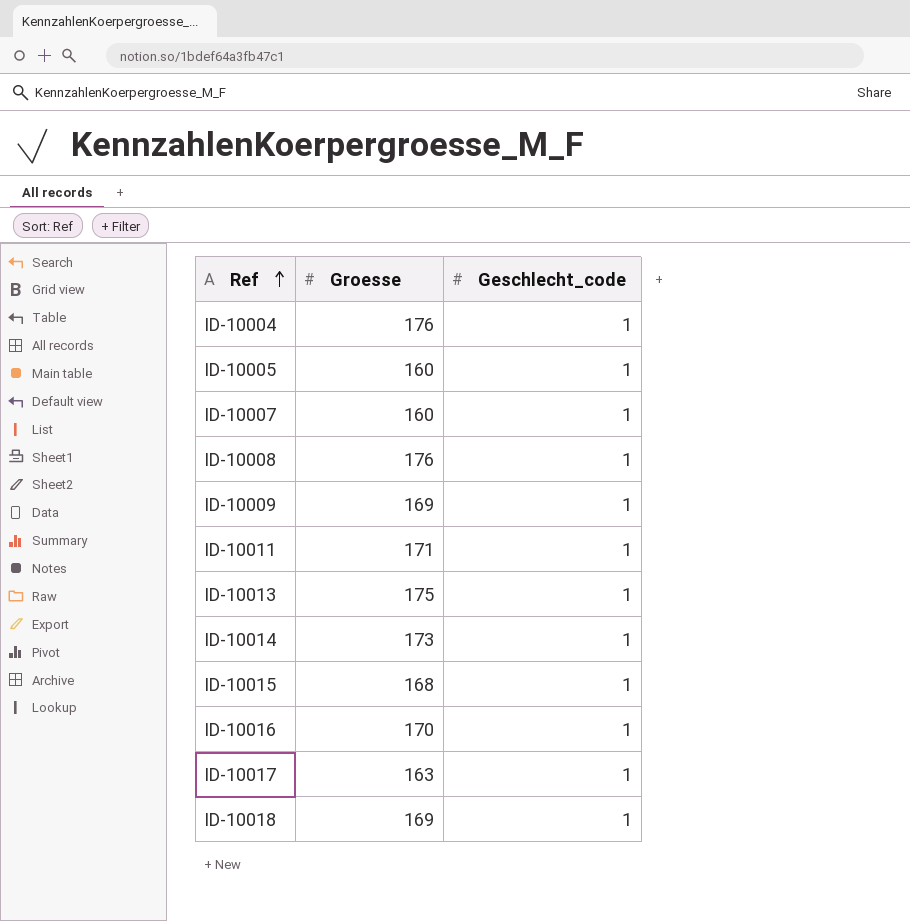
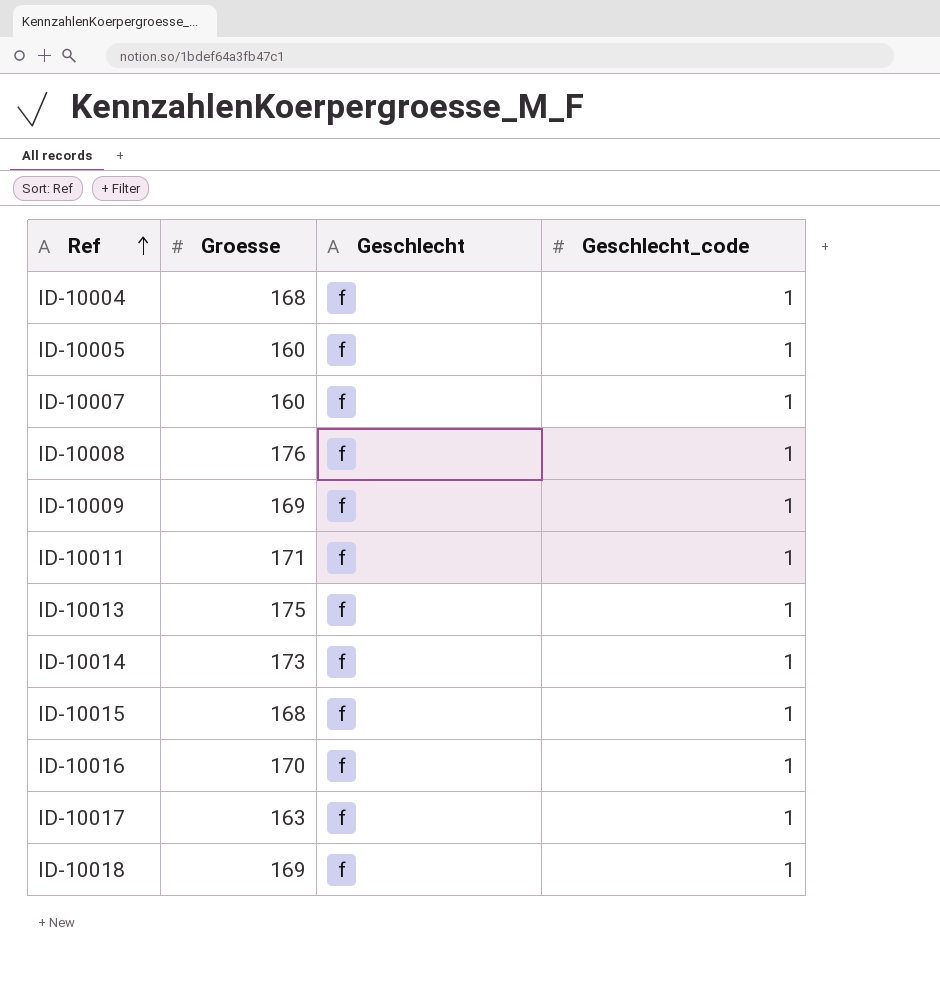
column Geschlecht | position: none -> 3
ID-10004 | Groesse: 176 -> 168

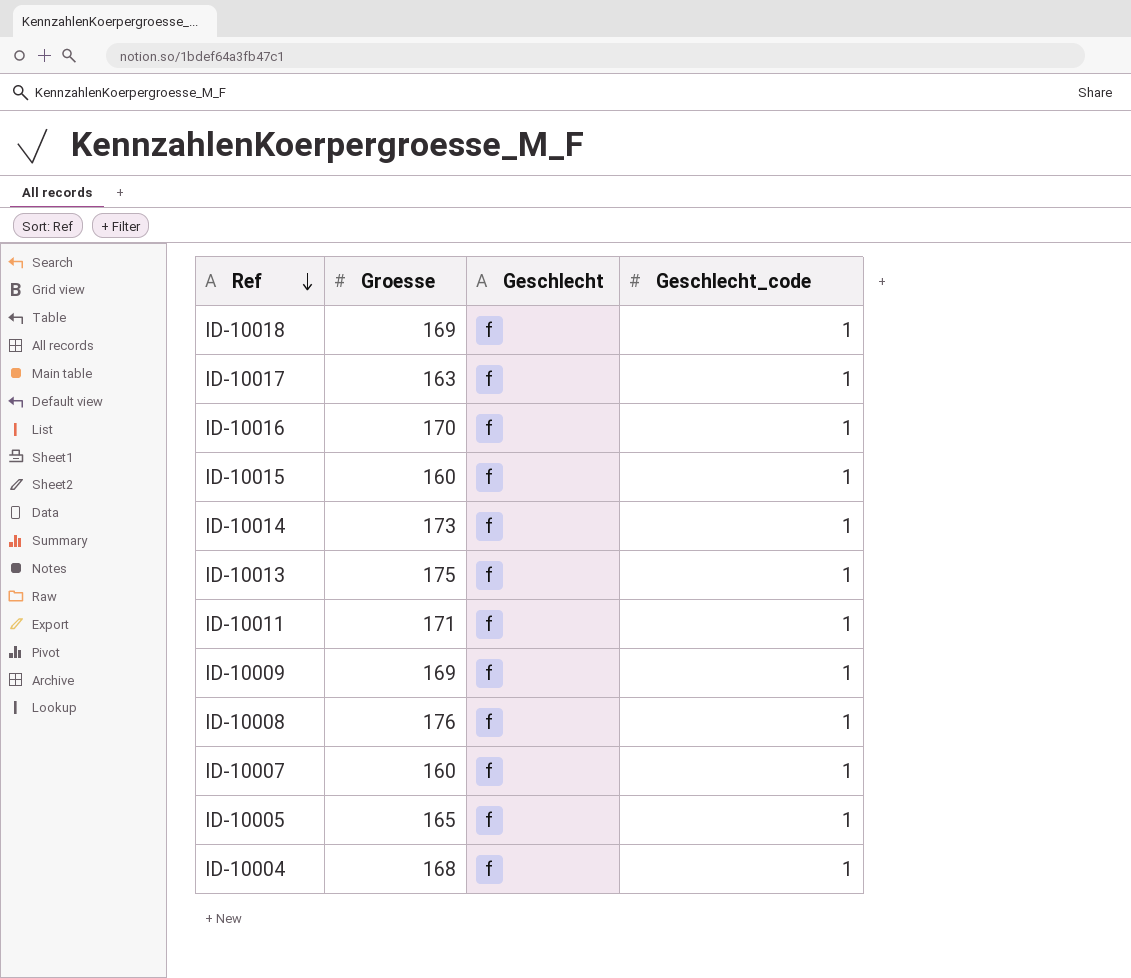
row order: Ref ascending -> Ref descending
ID-10015 | Groesse: 168 -> 160
ID-10005 | Groesse: 160 -> 165

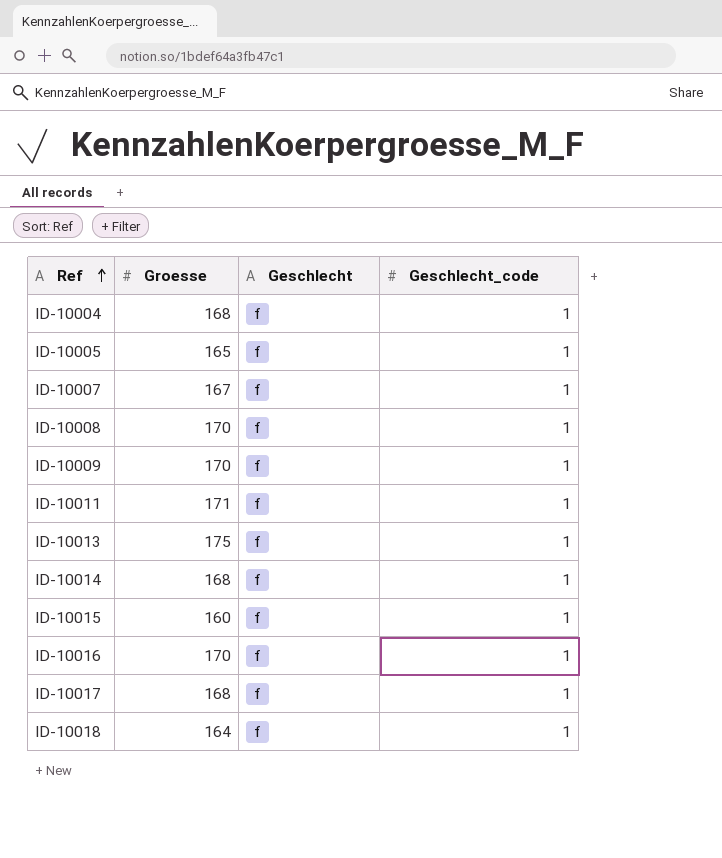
row order: Ref descending -> Ref ascending
ID-10007 | Groesse: 160 -> 167
ID-10008 | Groesse: 176 -> 170
ID-10009 | Groesse: 169 -> 170
ID-10014 | Groesse: 173 -> 168
ID-10017 | Groesse: 163 -> 168
ID-10018 | Groesse: 169 -> 164

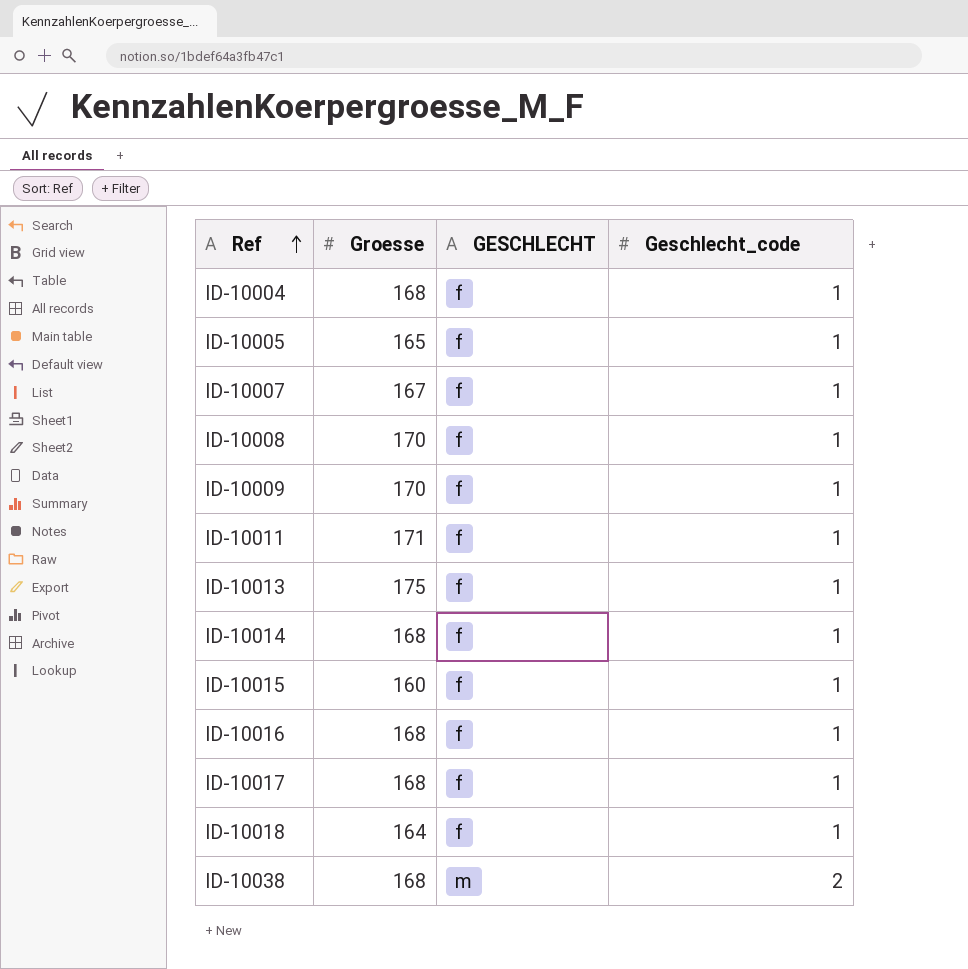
column name: Geschlecht -> GESCHLECHT
ID-10016 | Groesse: 170 -> 168
row ID-10038: none -> 168 | m | 2

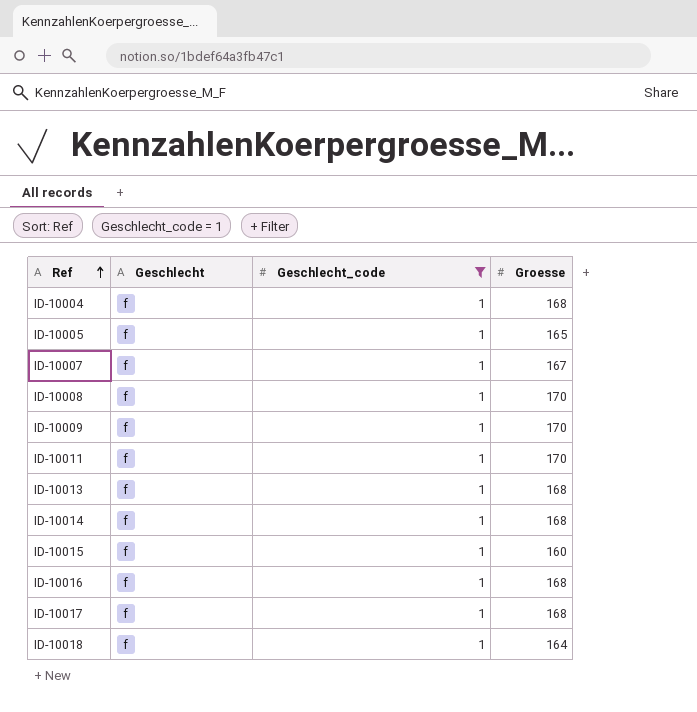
filter: none -> Geschlecht_code = 1
column name: GESCHLECHT -> Geschlecht
column Groesse | position: 2 -> 4
ID-10011 | Groesse: 171 -> 170
ID-10013 | Groesse: 175 -> 168

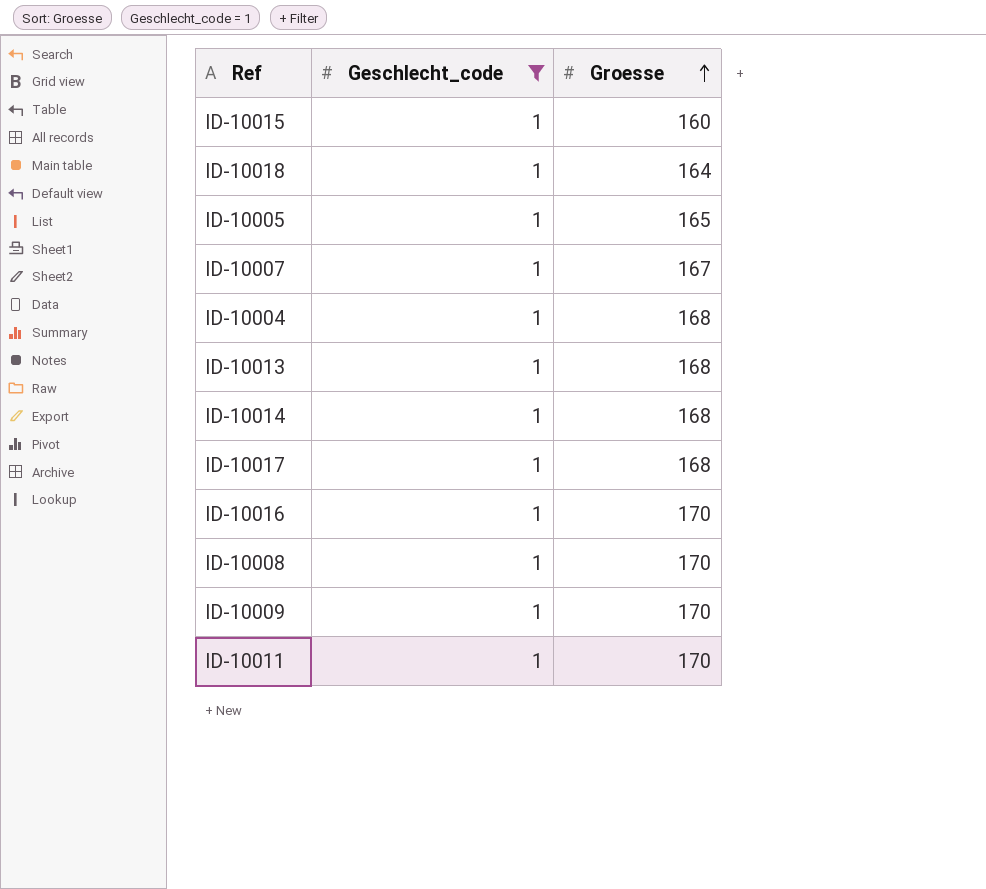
row order: Ref ascending -> Groesse ascending
column Geschlecht | position: 2 -> none
ID-10016 | Groesse: 168 -> 170

